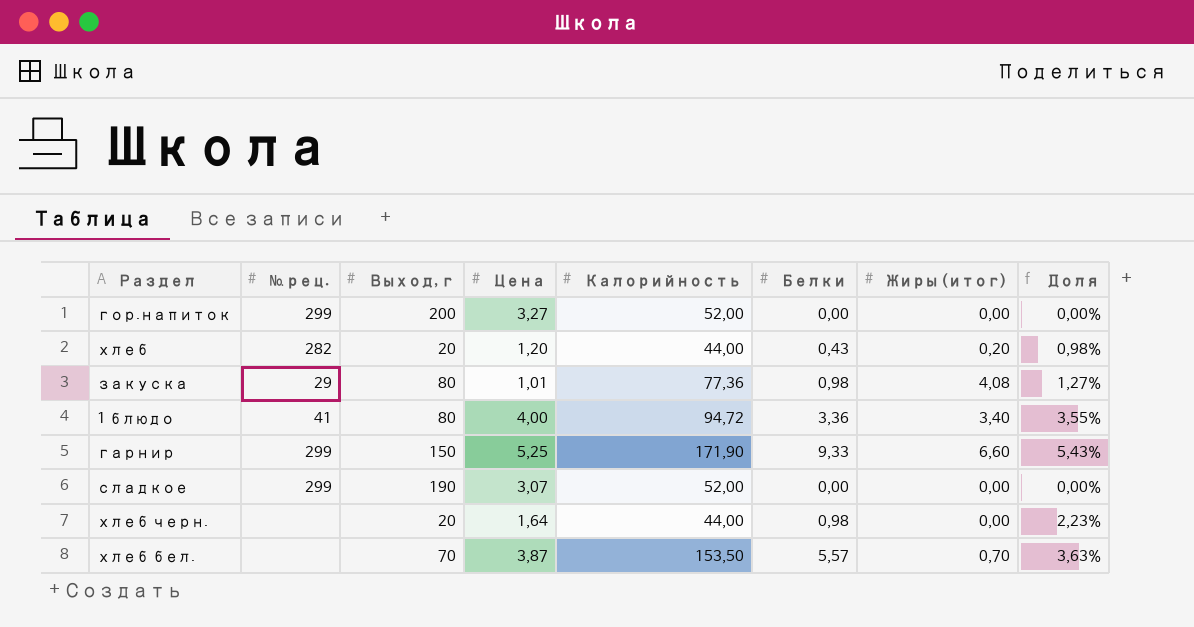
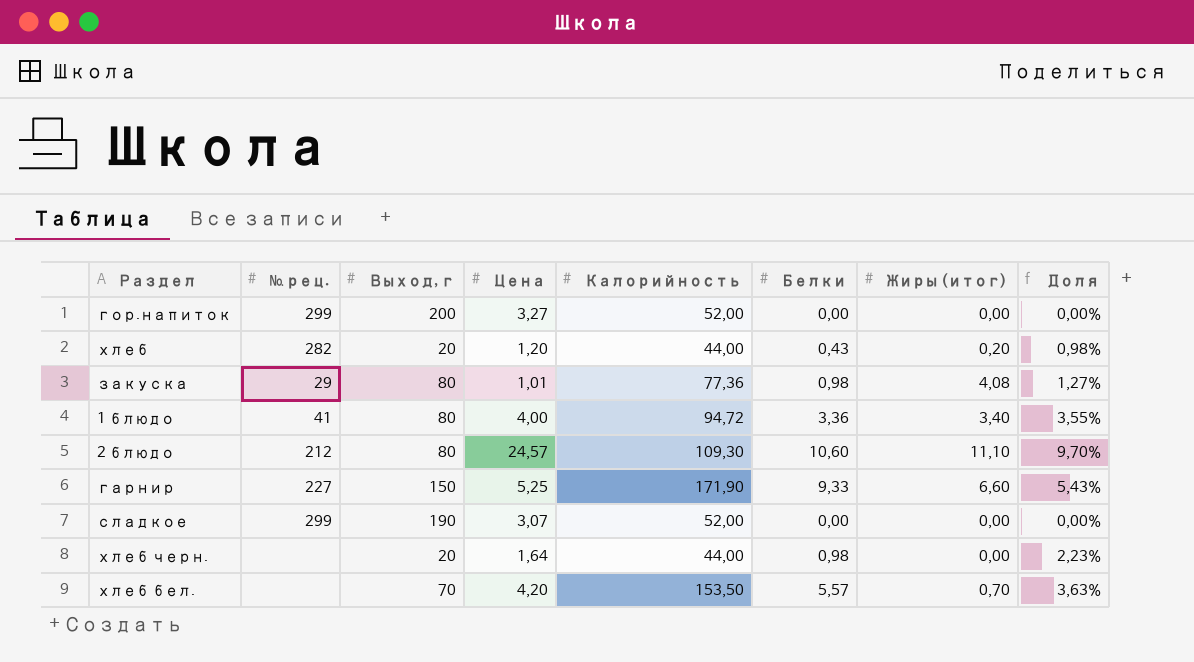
row 2 блюдо: none -> 212 | 80 | 24,57 | 109,30 | 10,60 | 11,10 | 9,70%
гарнир | № рец.: 299 -> 227
хлеб бел. | Цена: 3,87 -> 4,20

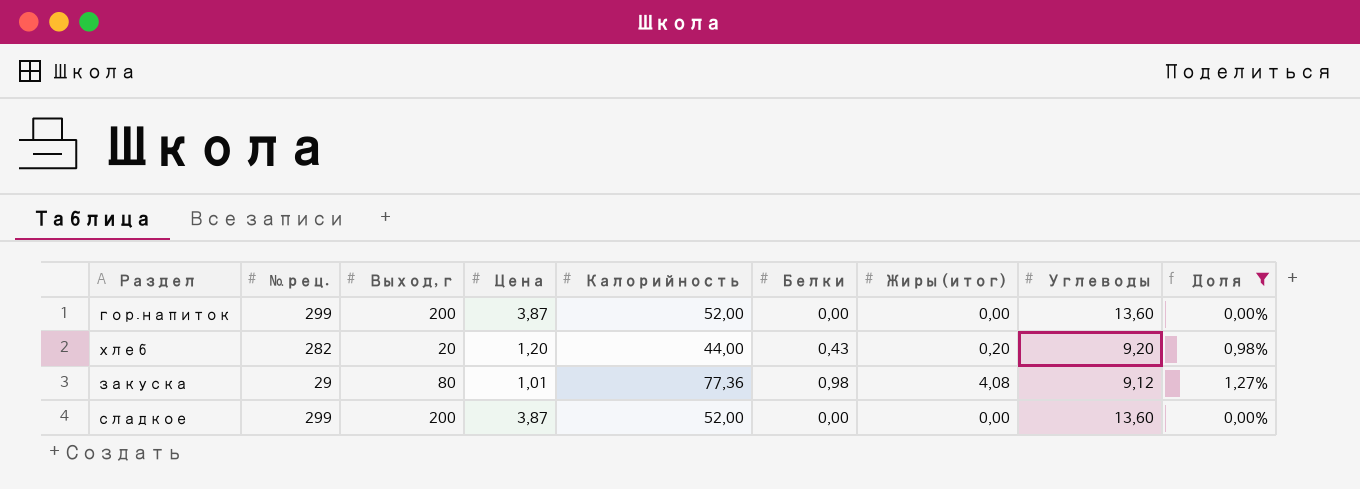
filter: none -> Доля <= 1,27%
column Углеводы | position: none -> 8
гор.напиток | Цена: 3,27 -> 3,87
сладкое | Выход, г: 190 -> 200
сладкое | Цена: 3,07 -> 3,87

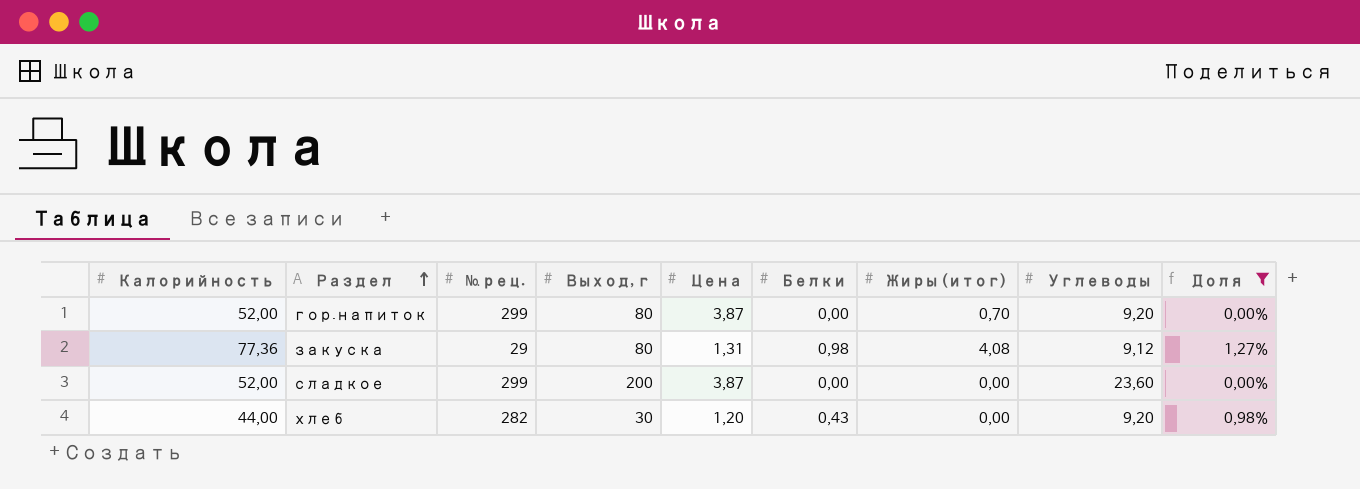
row order: none -> Раздел ascending
column Калорийность | position: 5 -> 1
гор.напиток | Выход, г: 200 -> 80
гор.напиток | Жиры (итог): 0,00 -> 0,70
гор.напиток | Углеводы: 13,60 -> 9,20
закуска | Цена: 1,01 -> 1,31
сладкое | Углеводы: 13,60 -> 23,60
хлеб | Выход, г: 20 -> 30
хлеб | Жиры (итог): 0,20 -> 0,00

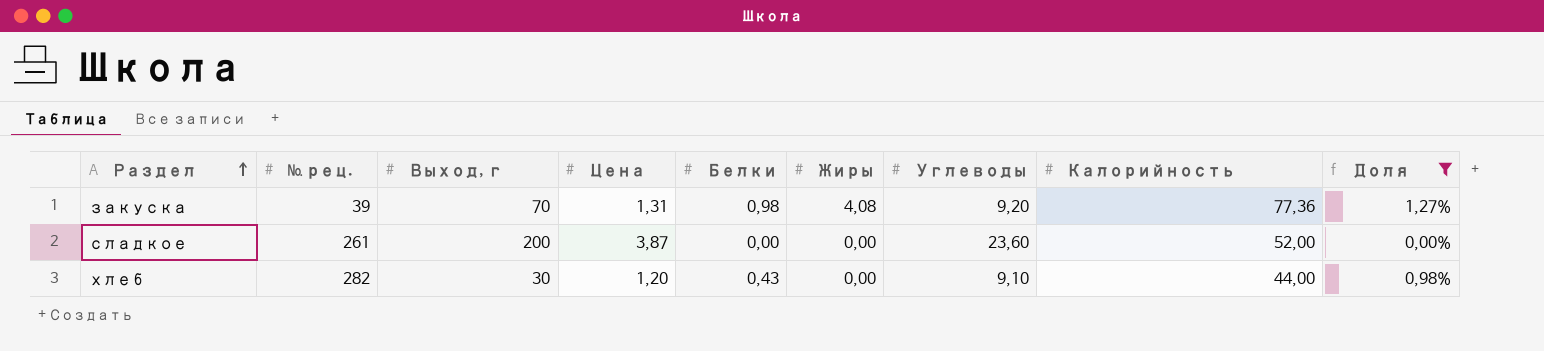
column name: Жиры (итог) -> Жиры
column Калорийность | position: 1 -> 8
row гор.напиток: 52,00 | 299 | 80 | 3,87 | 0,00 | 0,70 | 9,20 | 0,00% -> none
закуска | № рец.: 29 -> 39
закуска | Выход, г: 80 -> 70
закуска | Углеводы: 9,12 -> 9,20
сладкое | № рец.: 299 -> 261
хлеб | Углеводы: 9,20 -> 9,10

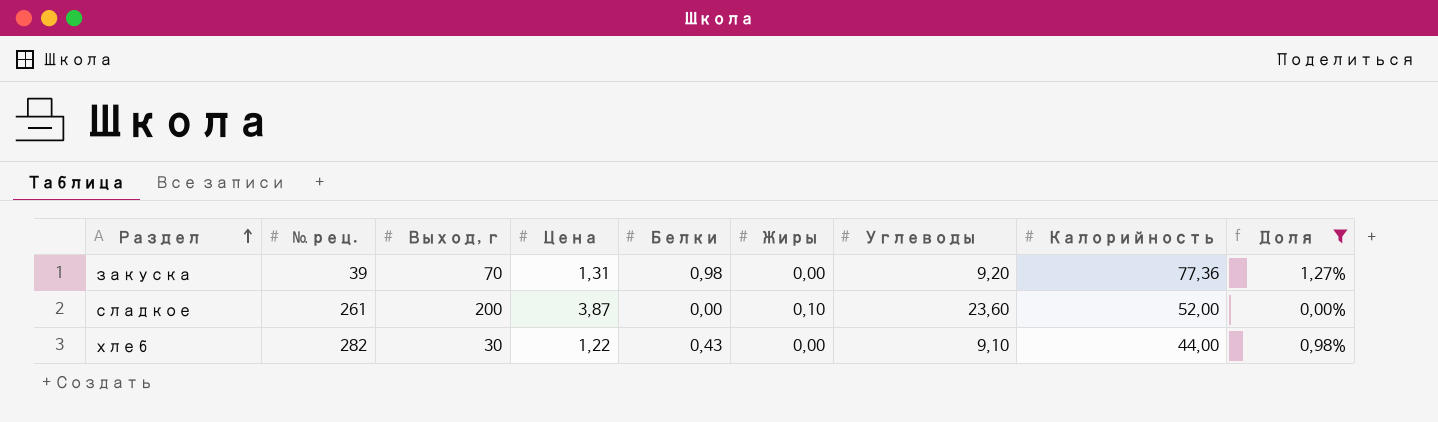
закуска | Жиры: 4,08 -> 0,00
сладкое | Жиры: 0,00 -> 0,10
хлеб | Цена: 1,20 -> 1,22

